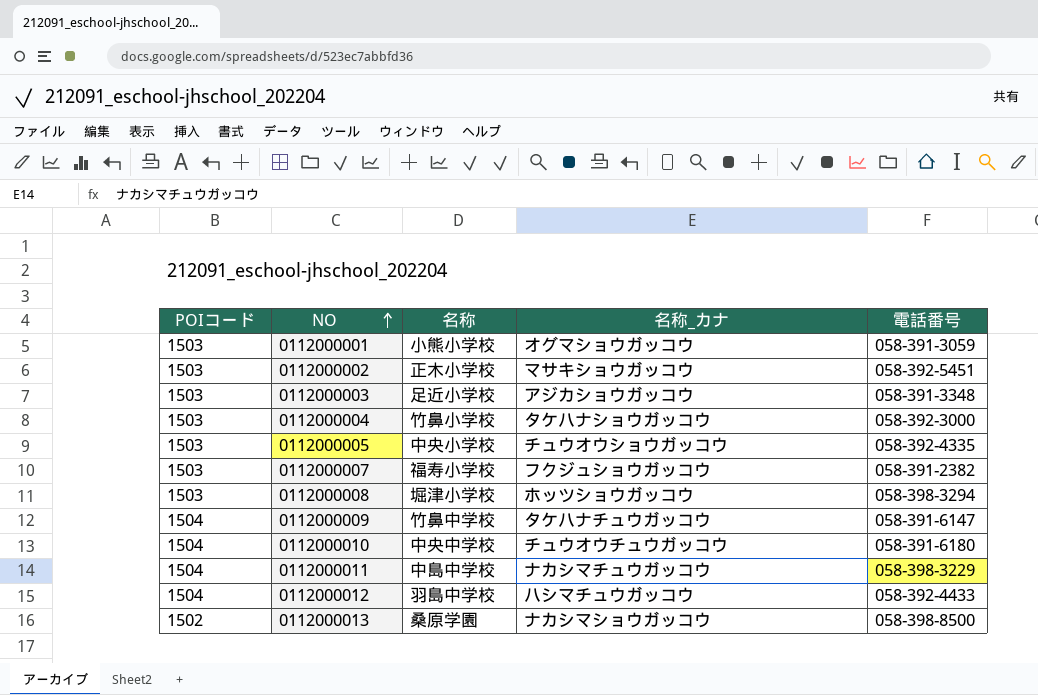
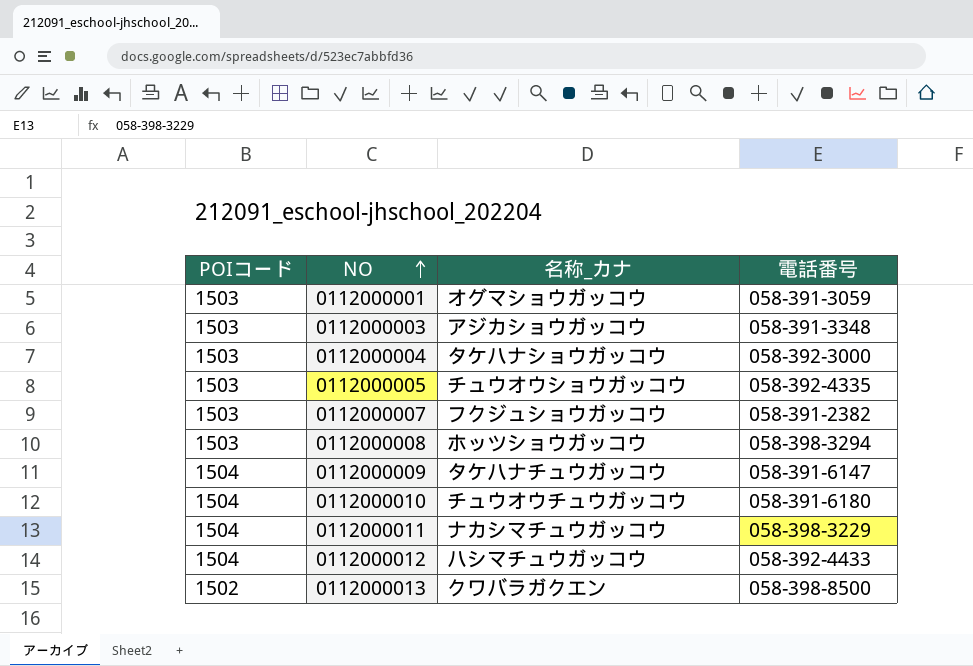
column 名称 | position: 3 -> none
row 0112000002: 1503 | 正木小学校 | マサキショウガッコウ | 058-392-5451 -> none
0112000013 | 名称_カナ: ナカシマショウガッコウ -> クワバラガクエン

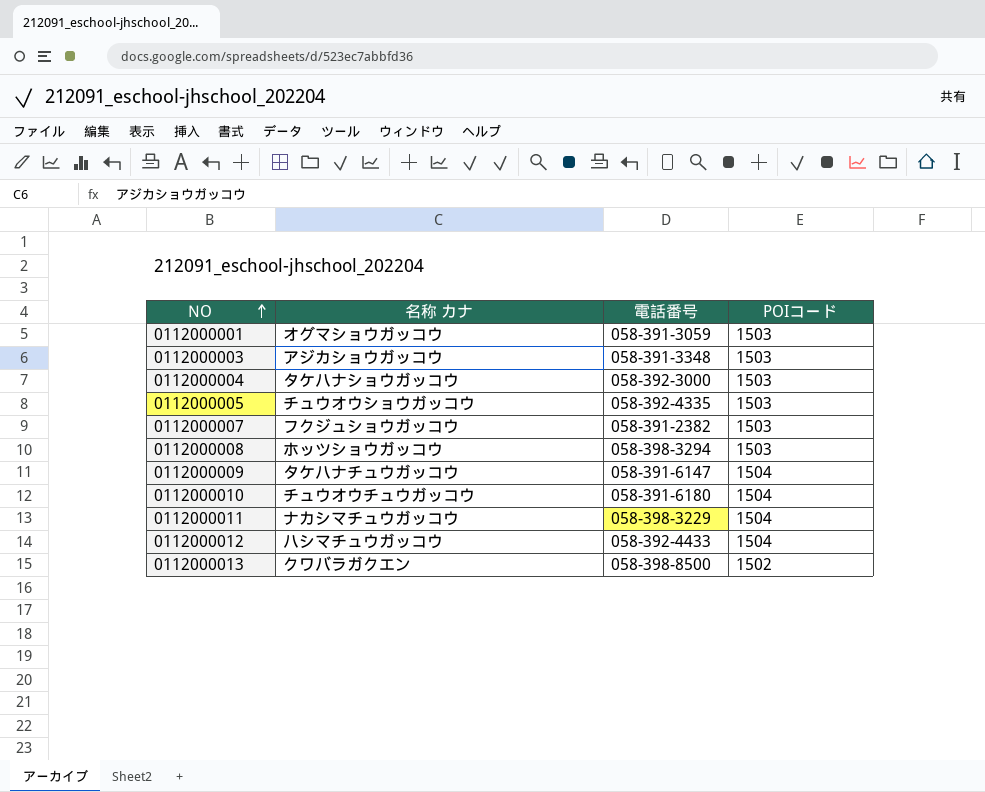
column name: 名称_カナ -> 名称 カナ
column POIコード | position: 1 -> 4

